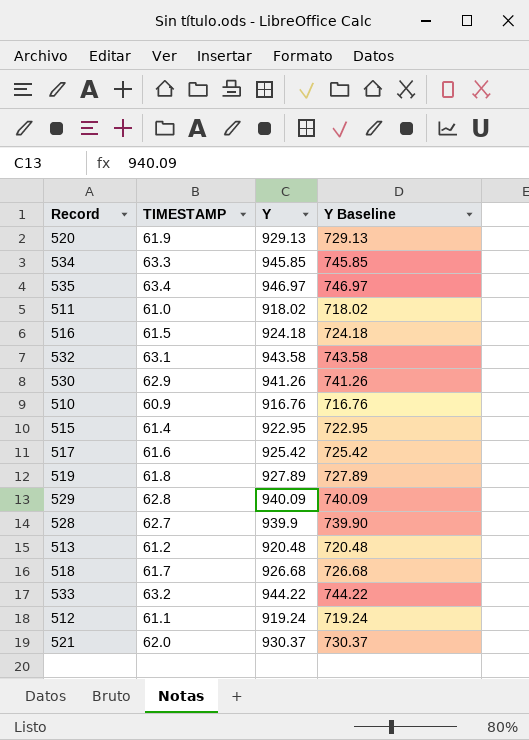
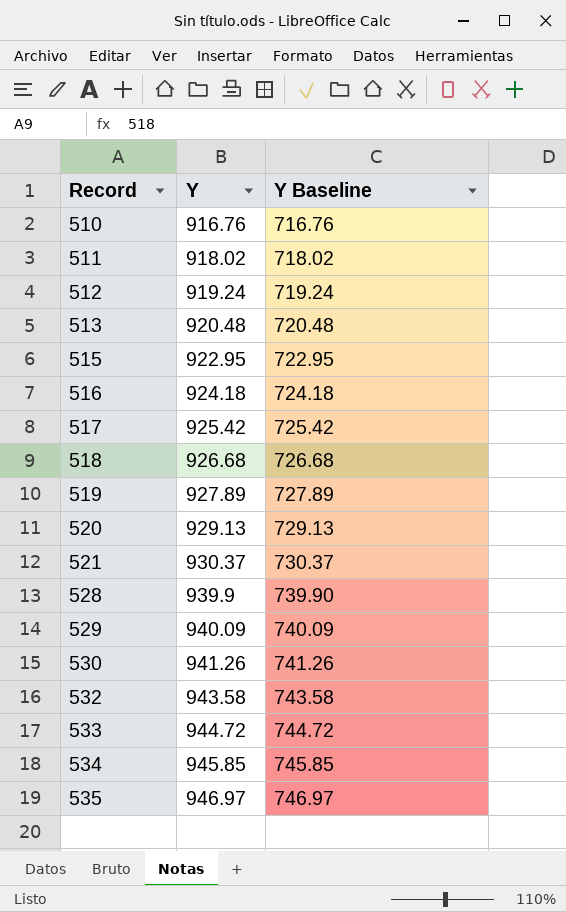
row order: none -> Record ascending
column TIMESTAMP | position: 2 -> none
533 | Y: 944.22 -> 944.72
533 | Y Baseline: 744.22 -> 744.72

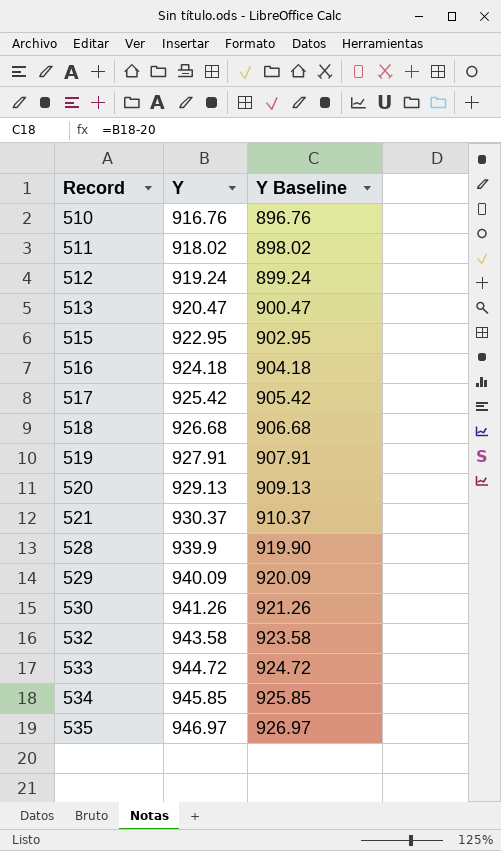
column Y Baseline | formula: [Y] - 200 -> [Y] - 20
513 | Y: 920.48 -> 920.47
519 | Y: 927.89 -> 927.91

